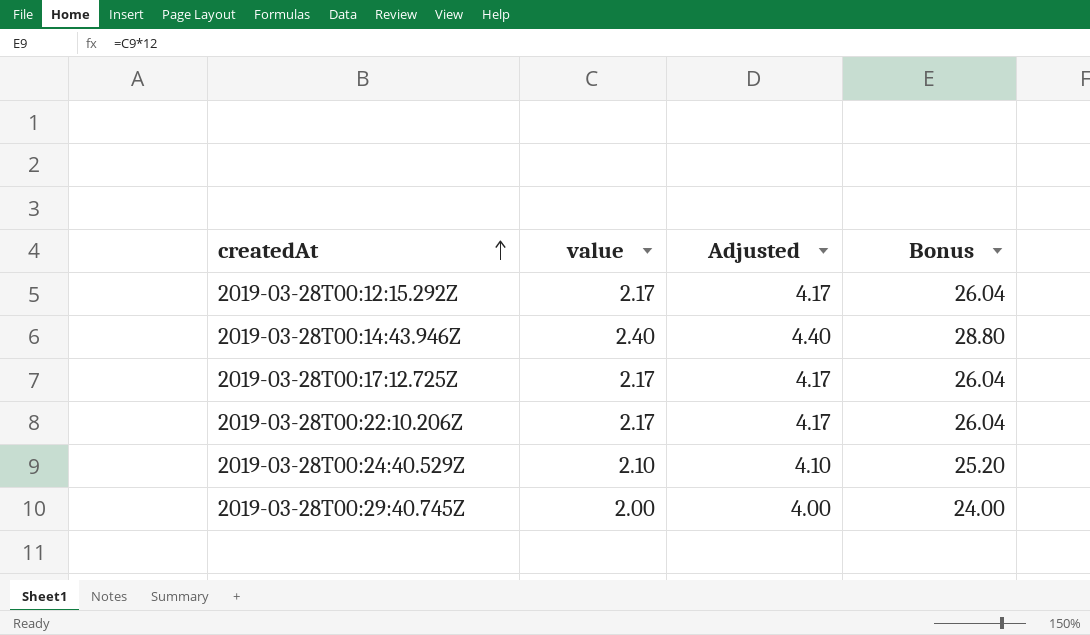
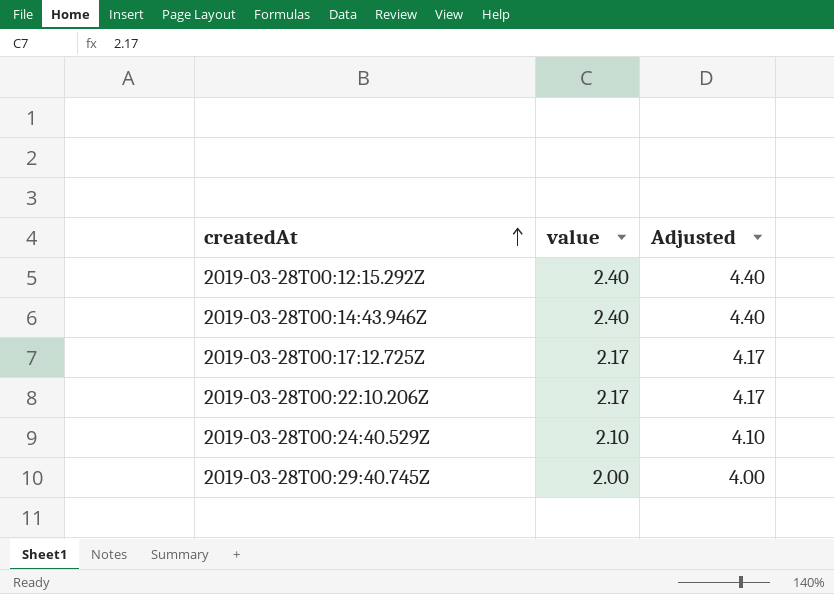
column Bonus | formula: [value] * 12 -> none
2019-03-28T00:12:15.292Z | value: 2.17 -> 2.40
2019-03-28T00:12:15.292Z | Adjusted: 4.17 -> 4.40

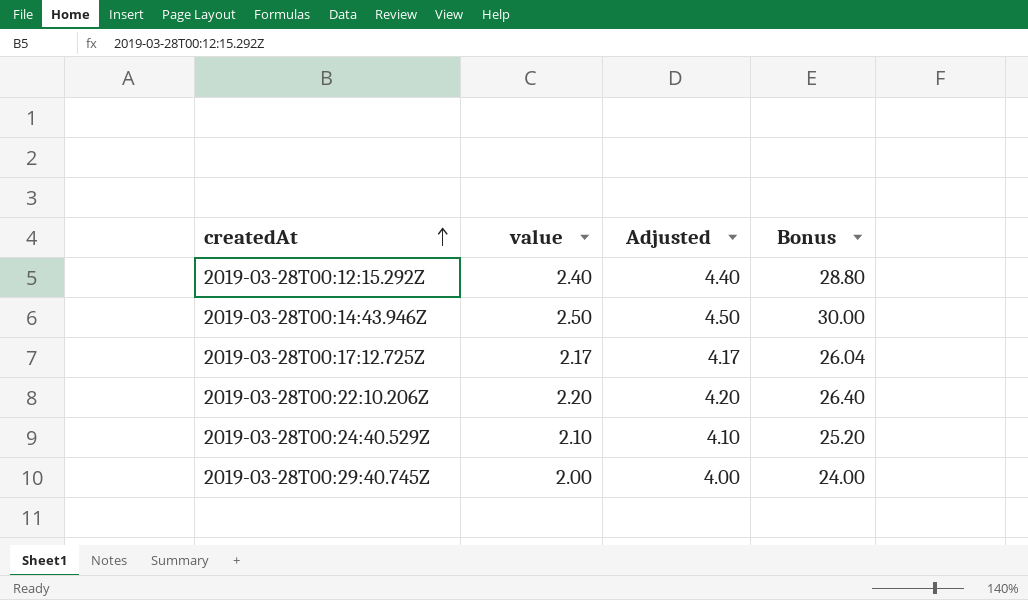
column Bonus | formula: none -> [value] * 12
2019-03-28T00:14:43.946Z | value: 2.40 -> 2.50
2019-03-28T00:14:43.946Z | Adjusted: 4.40 -> 4.50
2019-03-28T00:22:10.206Z | value: 2.17 -> 2.20
2019-03-28T00:22:10.206Z | Adjusted: 4.17 -> 4.20

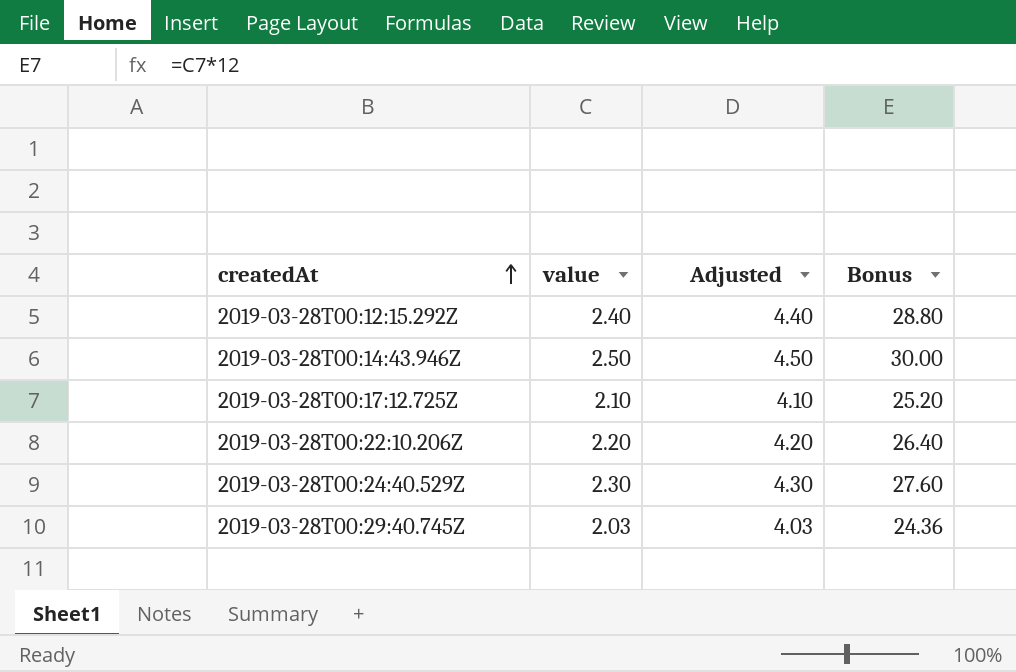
2019-03-28T00:17:12.725Z | value: 2.17 -> 2.10
2019-03-28T00:17:12.725Z | Adjusted: 4.17 -> 4.10
2019-03-28T00:17:12.725Z | Bonus: 26.04 -> 25.20
2019-03-28T00:24:40.529Z | value: 2.10 -> 2.30
2019-03-28T00:24:40.529Z | Adjusted: 4.10 -> 4.30
2019-03-28T00:24:40.529Z | Bonus: 25.20 -> 27.60
2019-03-28T00:29:40.745Z | value: 2.00 -> 2.03
2019-03-28T00:29:40.745Z | Adjusted: 4.00 -> 4.03
2019-03-28T00:29:40.745Z | Bonus: 24.00 -> 24.36

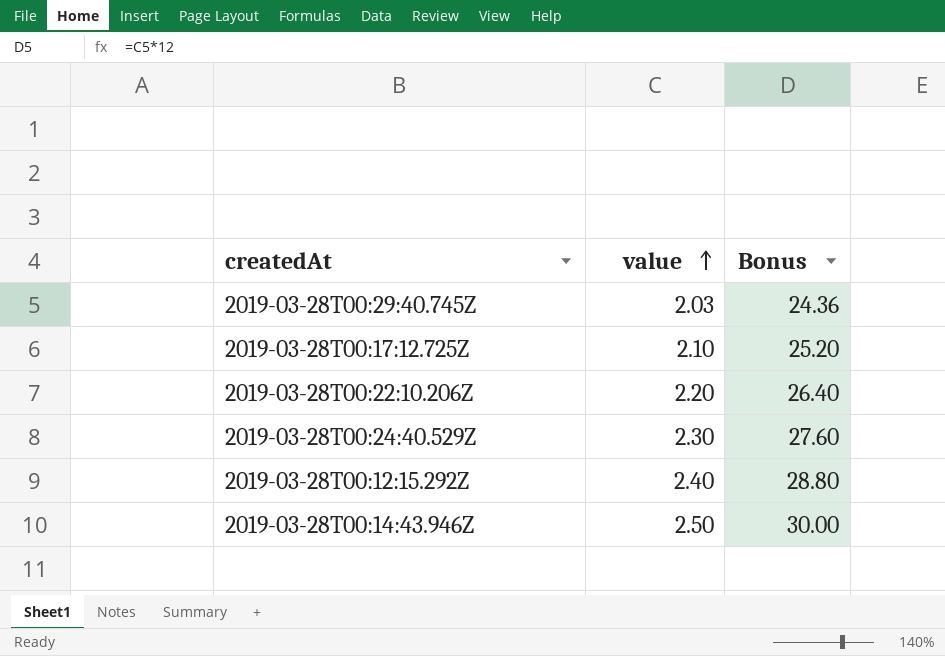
row order: createdAt ascending -> value ascending
column Adjusted | formula: [value] + 2 -> none

